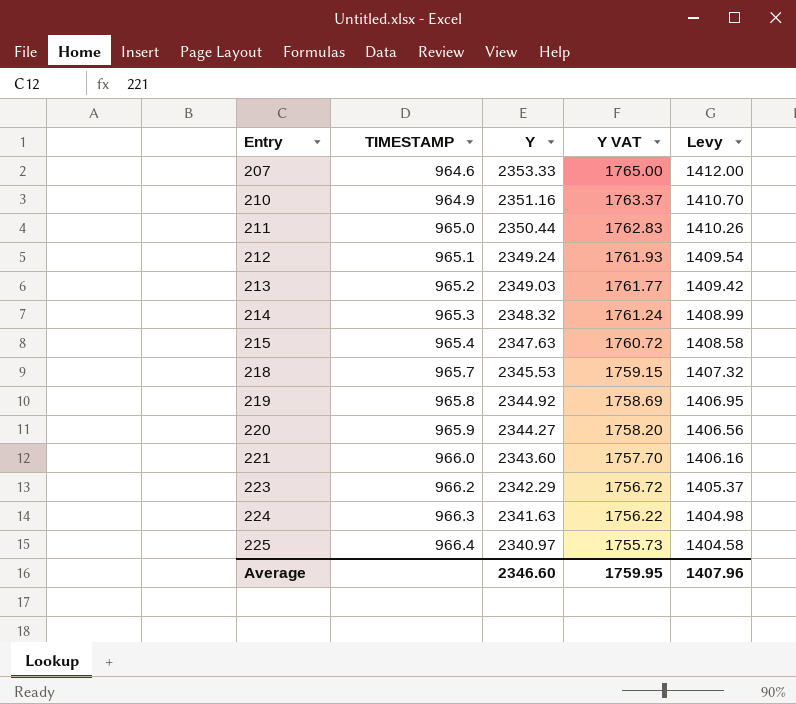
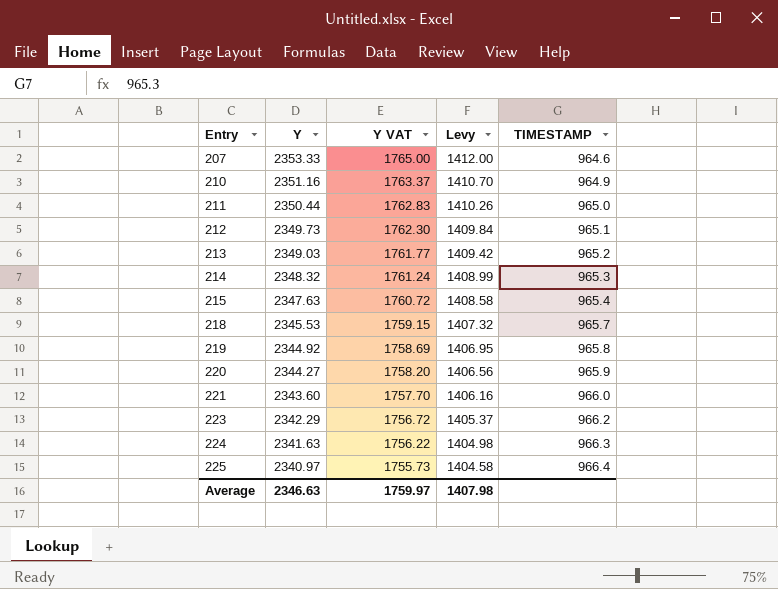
column TIMESTAMP | position: 2 -> 5
212 | Y: 2349.24 -> 2349.73
212 | Y VAT: 1761.93 -> 1762.30
212 | Levy: 1409.54 -> 1409.84
Average | Y: 2346.60 -> 2346.63
Average | Y VAT: 1759.95 -> 1759.97
Average | Levy: 1407.96 -> 1407.98

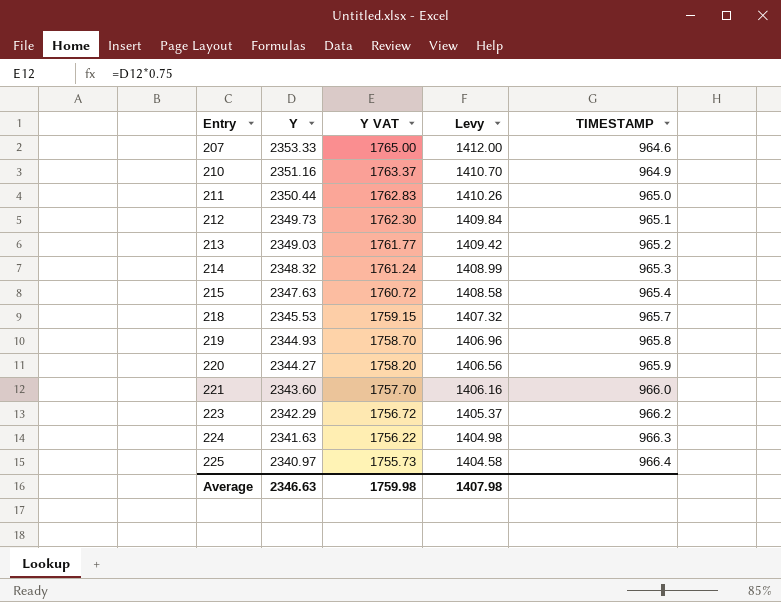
219 | Y: 2344.92 -> 2344.93
219 | Y VAT: 1758.69 -> 1758.70
219 | Levy: 1406.95 -> 1406.96
Average | Y VAT: 1759.97 -> 1759.98

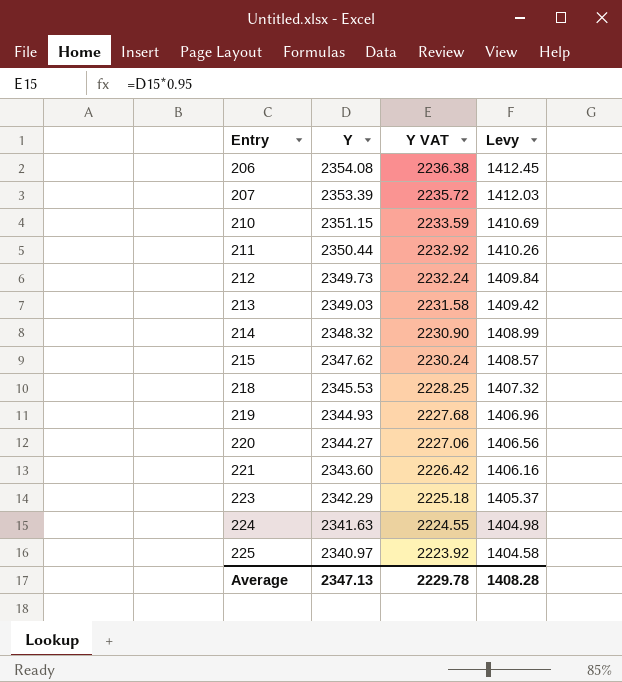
column TIMESTAMP | position: 5 -> none
column Y VAT | formula: [Y] * 0.75 -> [Y] * 0.95
row 206: none -> 2354.08 | 2236.38 | 1412.45
207 | Y: 2353.33 -> 2353.39
207 | Levy: 1412.00 -> 1412.03
210 | Y: 2351.16 -> 2351.15
210 | Levy: 1410.70 -> 1410.69
215 | Y: 2347.63 -> 2347.62
215 | Levy: 1408.58 -> 1408.57
Average | Y: 2346.63 -> 2347.13
Average | Y VAT: 1759.98 -> 2229.78
Average | Levy: 1407.98 -> 1408.28

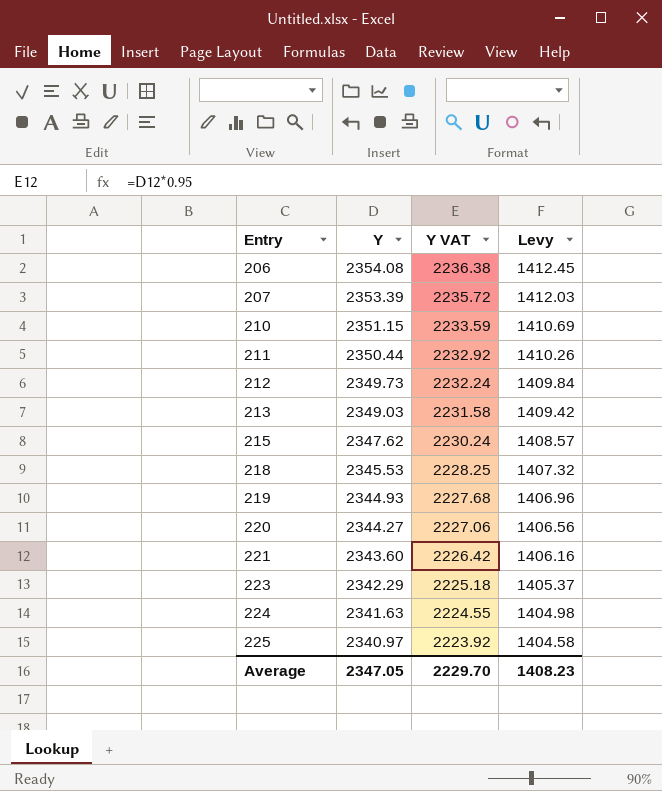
row 214: 2348.32 | 2230.90 | 1408.99 -> none
Average | Y: 2347.13 -> 2347.05
Average | Y VAT: 2229.78 -> 2229.70
Average | Levy: 1408.28 -> 1408.23

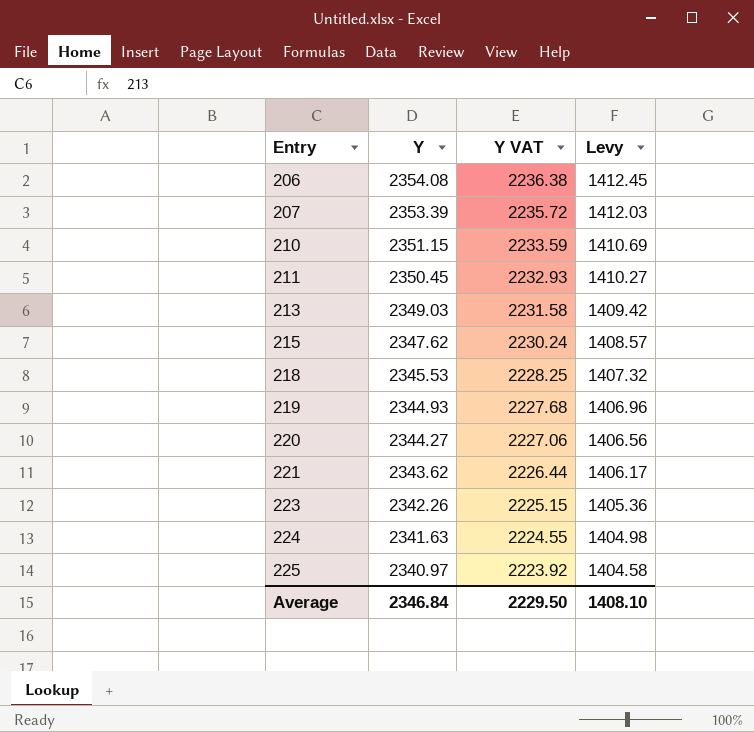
row 212: 2349.73 | 2232.24 | 1409.84 -> none
211 | Y: 2350.44 -> 2350.45
211 | Y VAT: 2232.92 -> 2232.93
211 | Levy: 1410.26 -> 1410.27
221 | Y: 2343.60 -> 2343.62
221 | Y VAT: 2226.42 -> 2226.44
221 | Levy: 1406.16 -> 1406.17
223 | Y: 2342.29 -> 2342.26
223 | Y VAT: 2225.18 -> 2225.15
223 | Levy: 1405.37 -> 1405.36
Average | Y: 2347.05 -> 2346.84
Average | Y VAT: 2229.70 -> 2229.50
Average | Levy: 1408.23 -> 1408.10

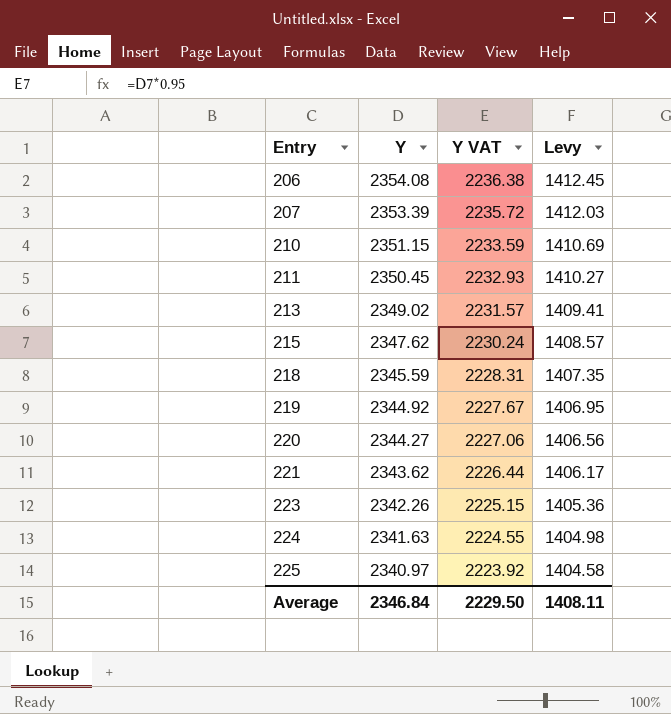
213 | Y: 2349.03 -> 2349.02
213 | Y VAT: 2231.58 -> 2231.57
213 | Levy: 1409.42 -> 1409.41
218 | Y: 2345.53 -> 2345.59
218 | Y VAT: 2228.25 -> 2228.31
218 | Levy: 1407.32 -> 1407.35
219 | Y: 2344.93 -> 2344.92
219 | Y VAT: 2227.68 -> 2227.67
219 | Levy: 1406.96 -> 1406.95
Average | Levy: 1408.10 -> 1408.11

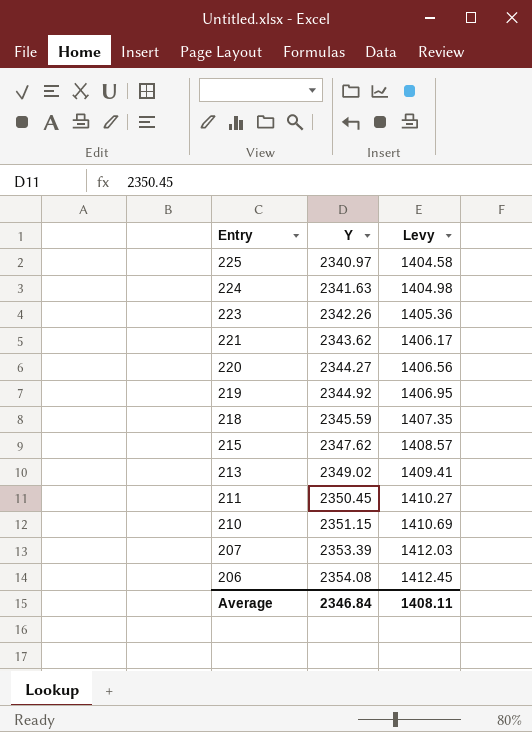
row order: Entry ascending -> Entry descending
column Y VAT | formula: [Y] * 0.95 -> none

